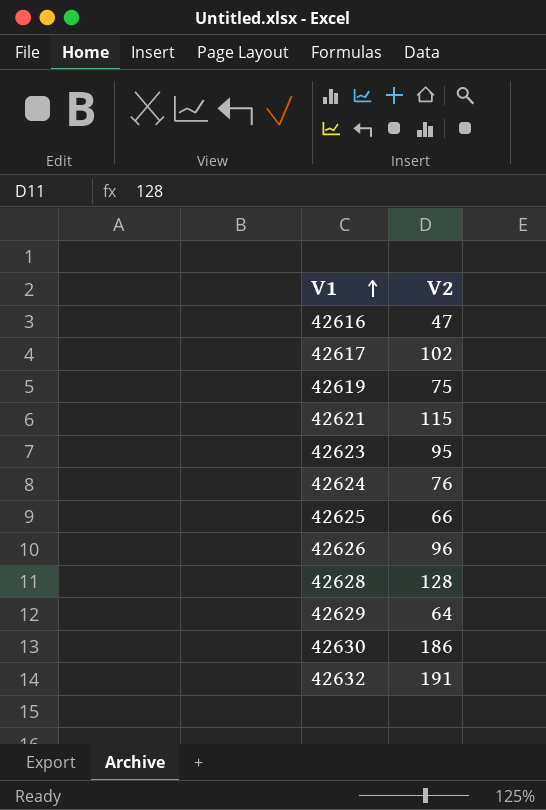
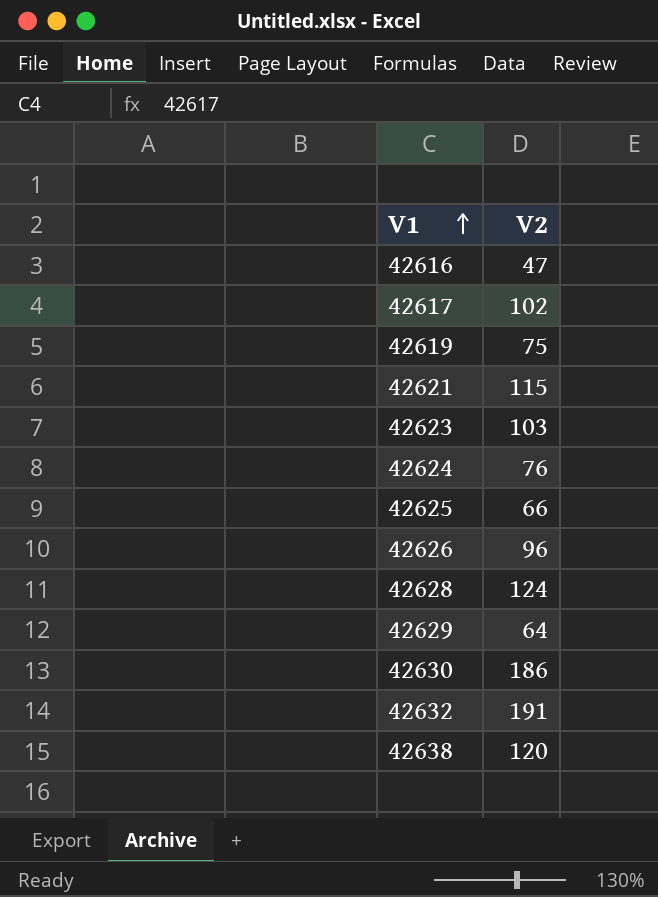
42623 | V2: 95 -> 103
42628 | V2: 128 -> 124
row 42638: none -> 120

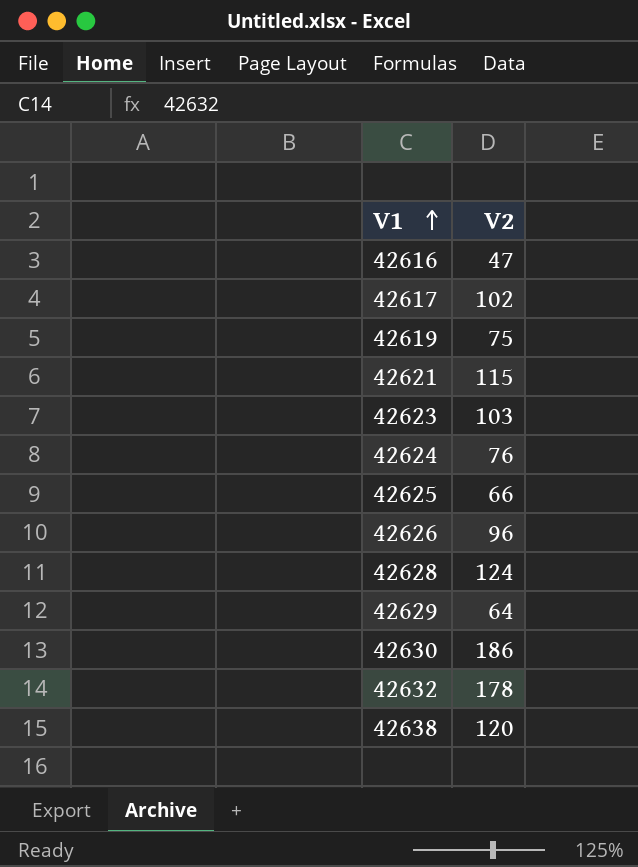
42632 | V2: 191 -> 178

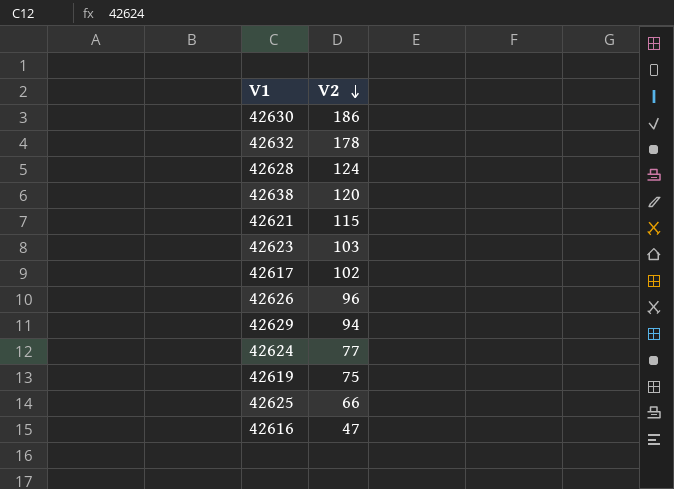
row order: V1 ascending -> V2 descending
42629 | V2: 64 -> 94
42624 | V2: 76 -> 77

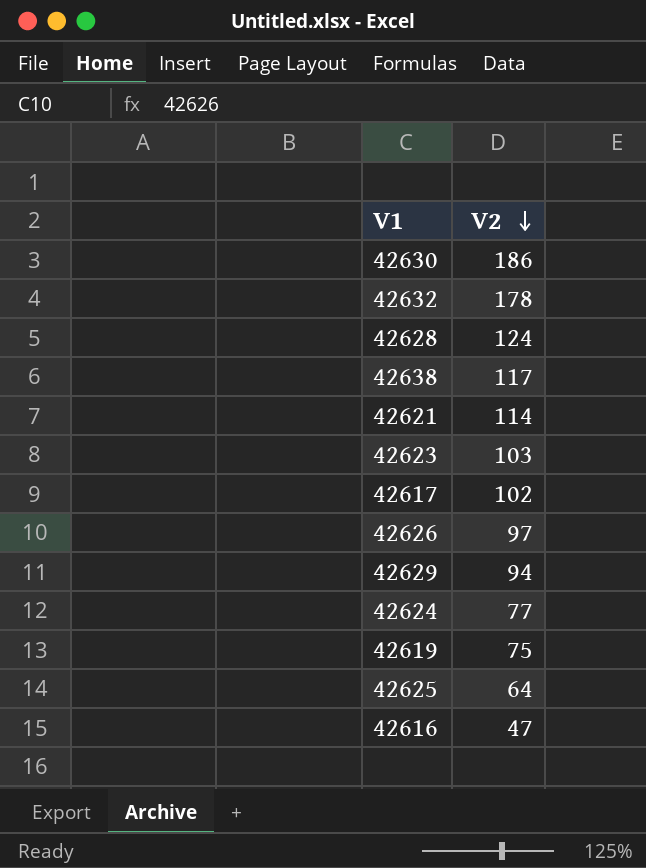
42638 | V2: 120 -> 117
42621 | V2: 115 -> 114
42626 | V2: 96 -> 97
42625 | V2: 66 -> 64

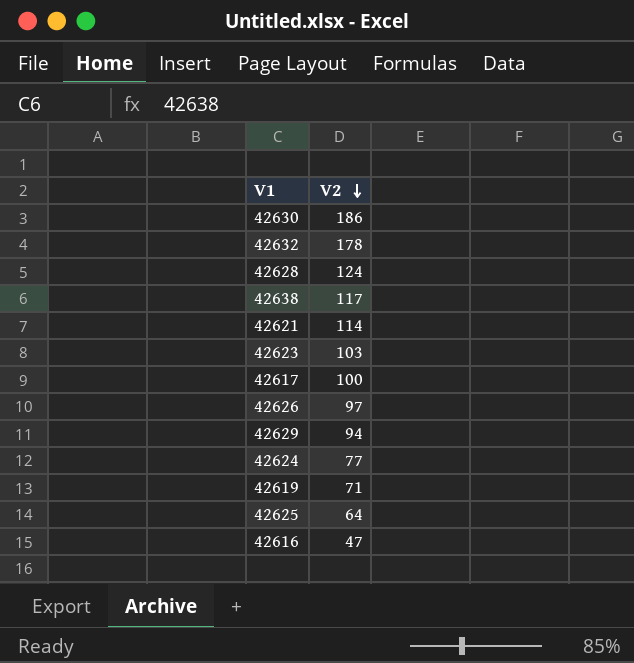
42617 | V2: 102 -> 100
42619 | V2: 75 -> 71

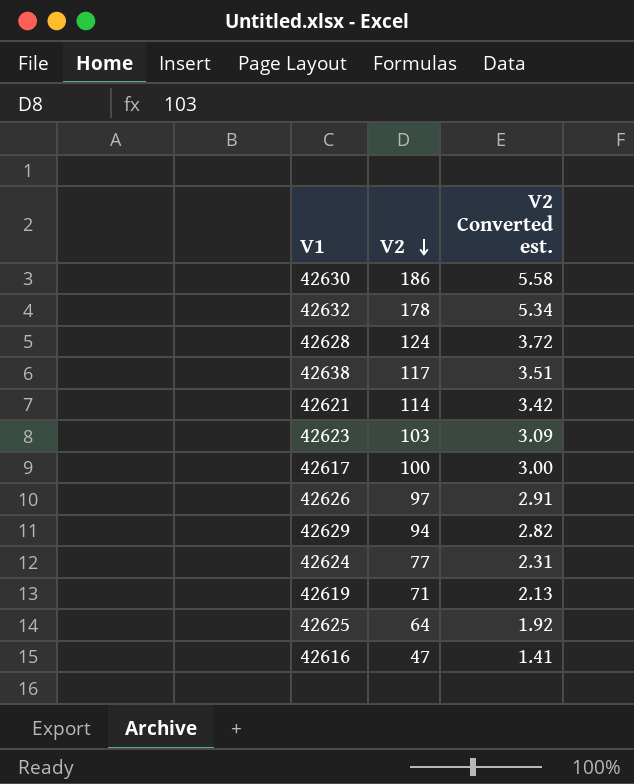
column V2 Converted est. | formula: none -> [V2] * 0.03

